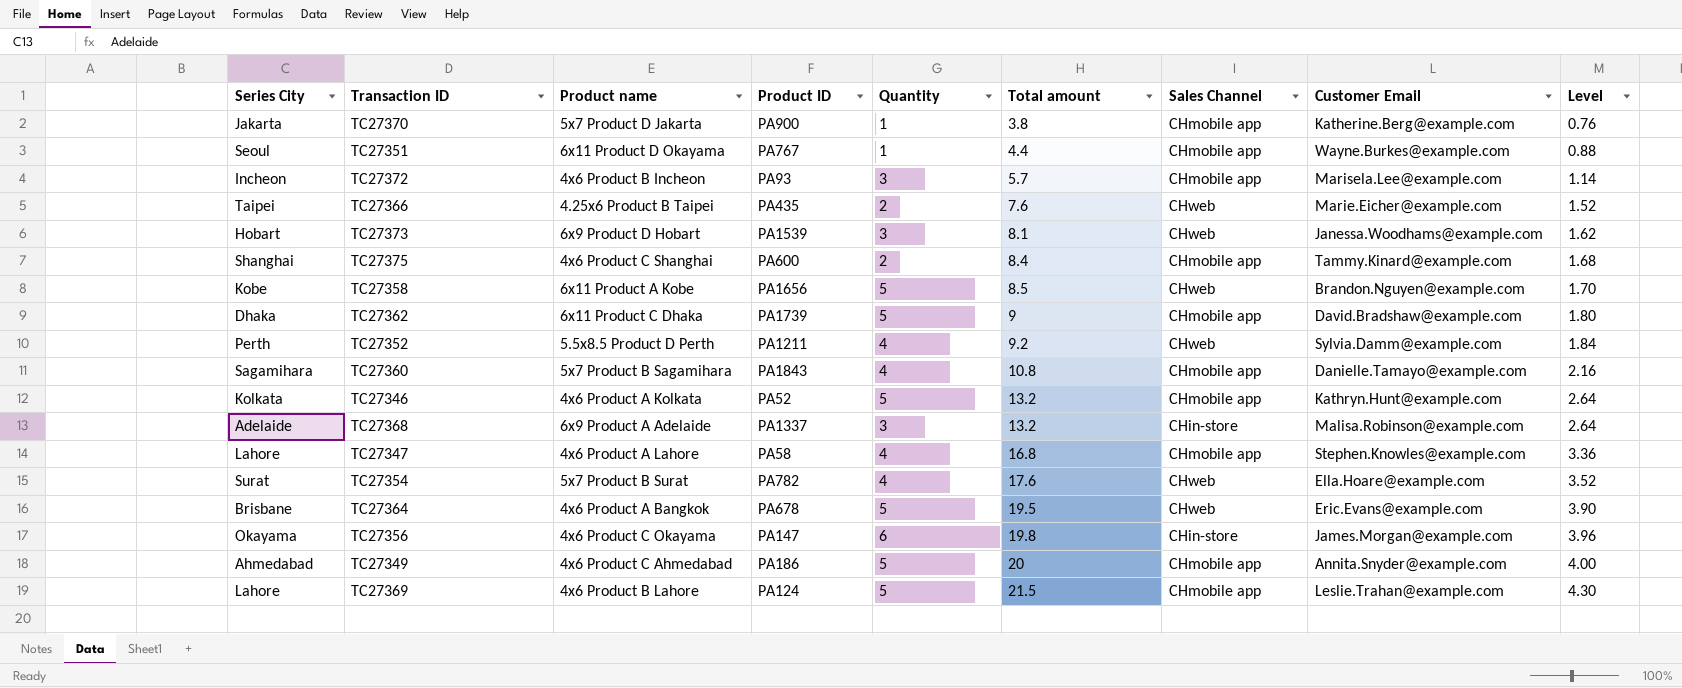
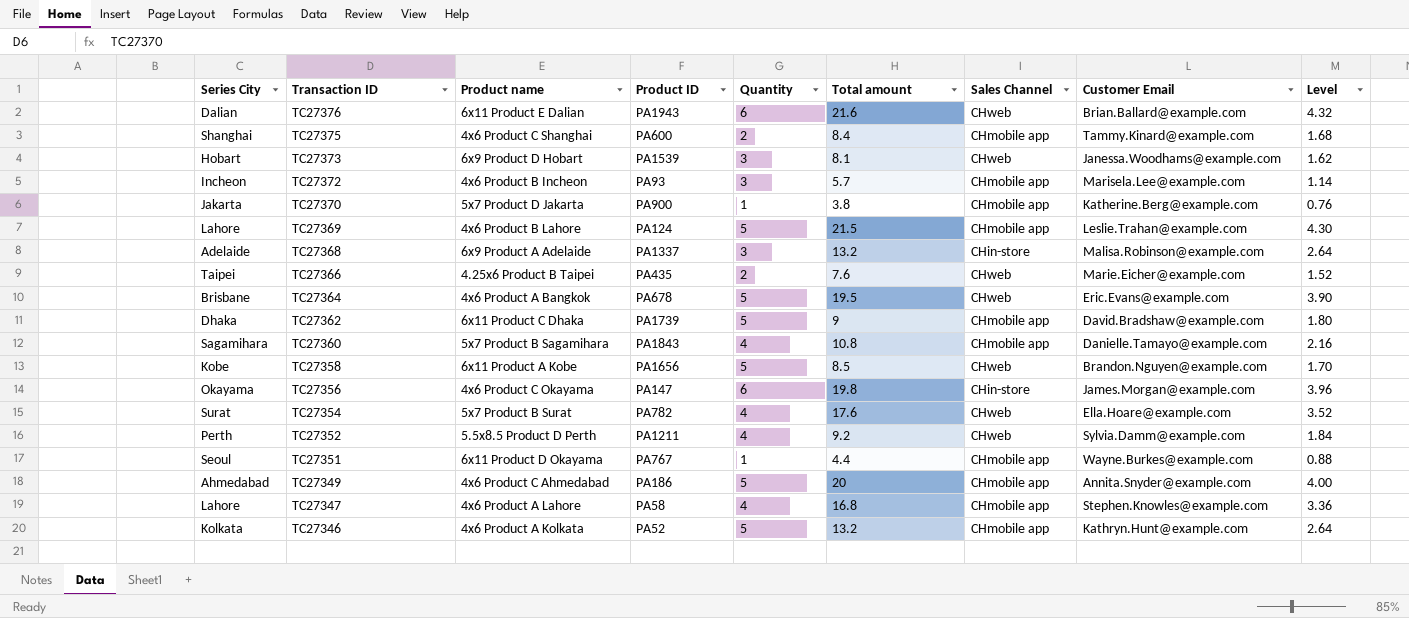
row order: Total amount ascending -> Transaction ID descending
row TC27376: none -> Dalian | 6x11 Product E Dalian | PA1943 | 6 | 21.6 | CHweb | Brian.Ballard@example.com | 4.32

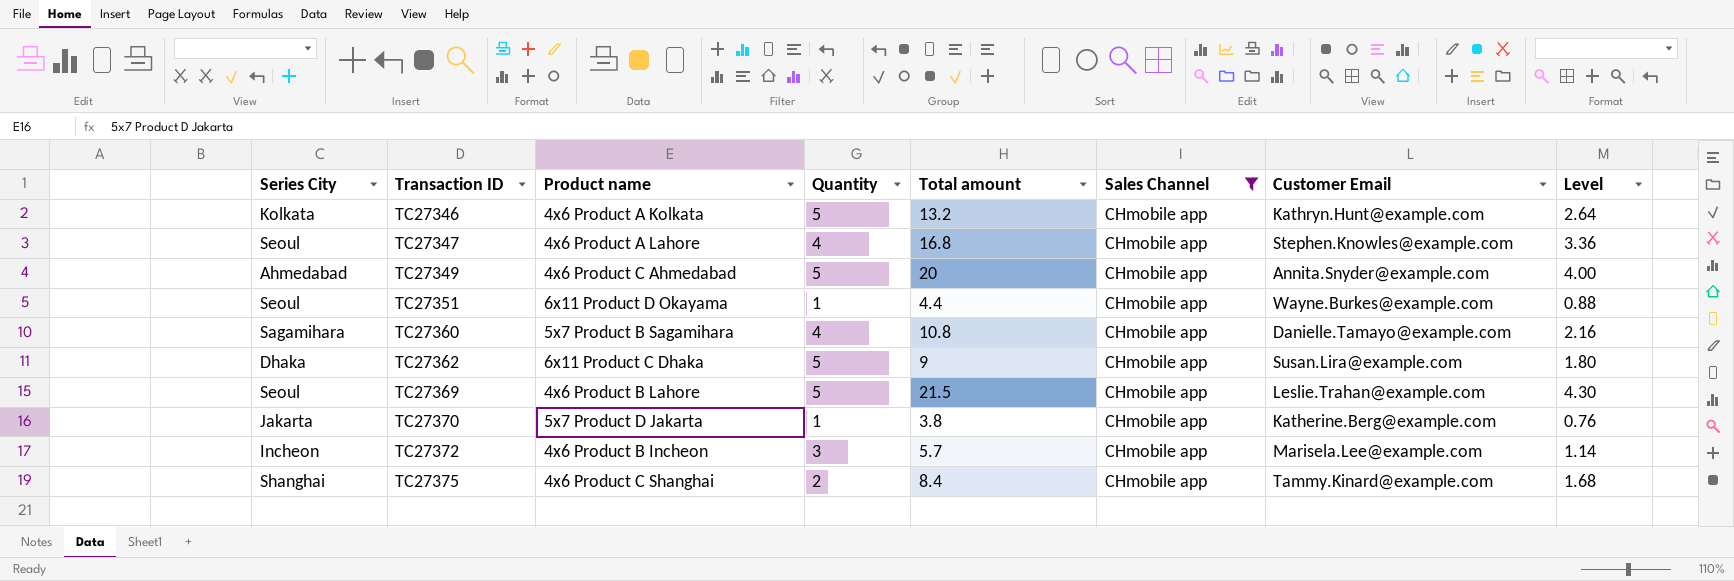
filter: none -> Sales Channel = CHmobile app
row order: Transaction ID descending -> Transaction ID ascending
column Product ID | position: 4 -> none
TC27347 | Series City: Lahore -> Seoul
TC27362 | Customer Email: David.Bradshaw@example.com -> Susan.Lira@example.com
TC27369 | Series City: Lahore -> Seoul

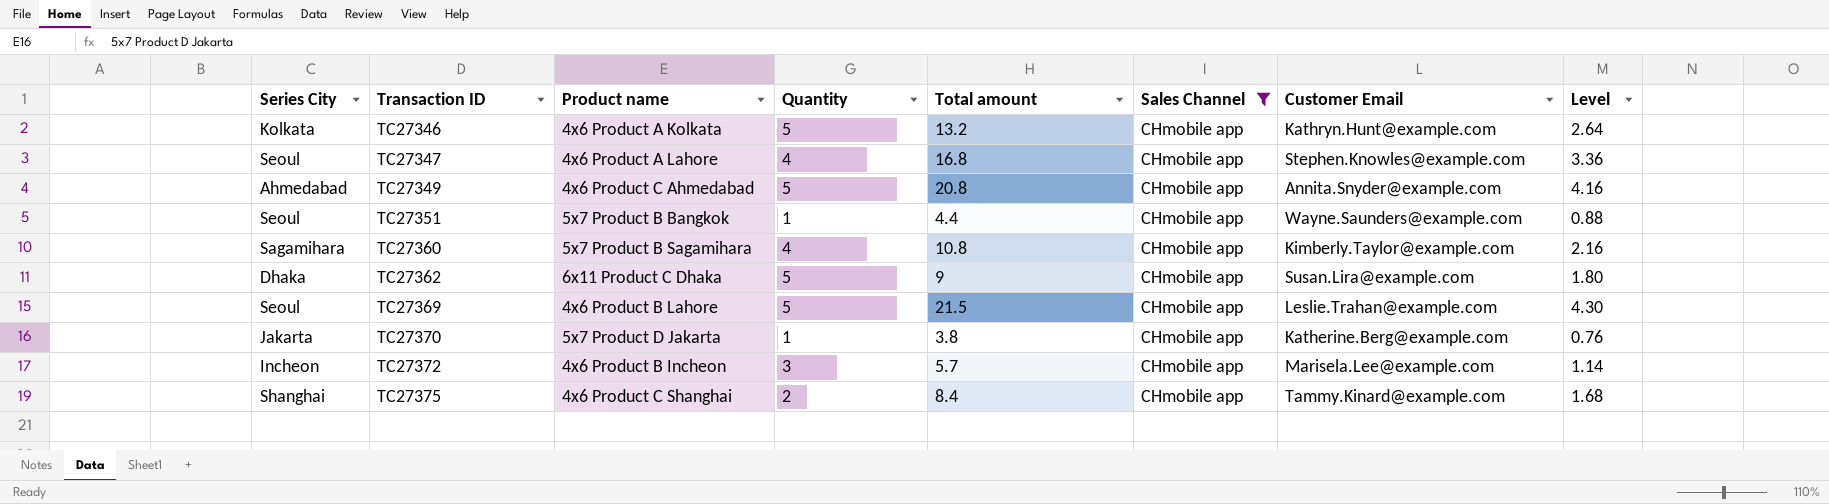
TC27349 | Total amount: 20 -> 20.8
TC27349 | Level: 4.00 -> 4.16
TC27351 | Product name: 6x11 Product D Okayama -> 5x7 Product B Bangkok
TC27351 | Customer Email: Wayne.Burkes@example.com -> Wayne.Saunders@example.com
TC27360 | Customer Email: Danielle.Tamayo@example.com -> Kimberly.Taylor@example.com

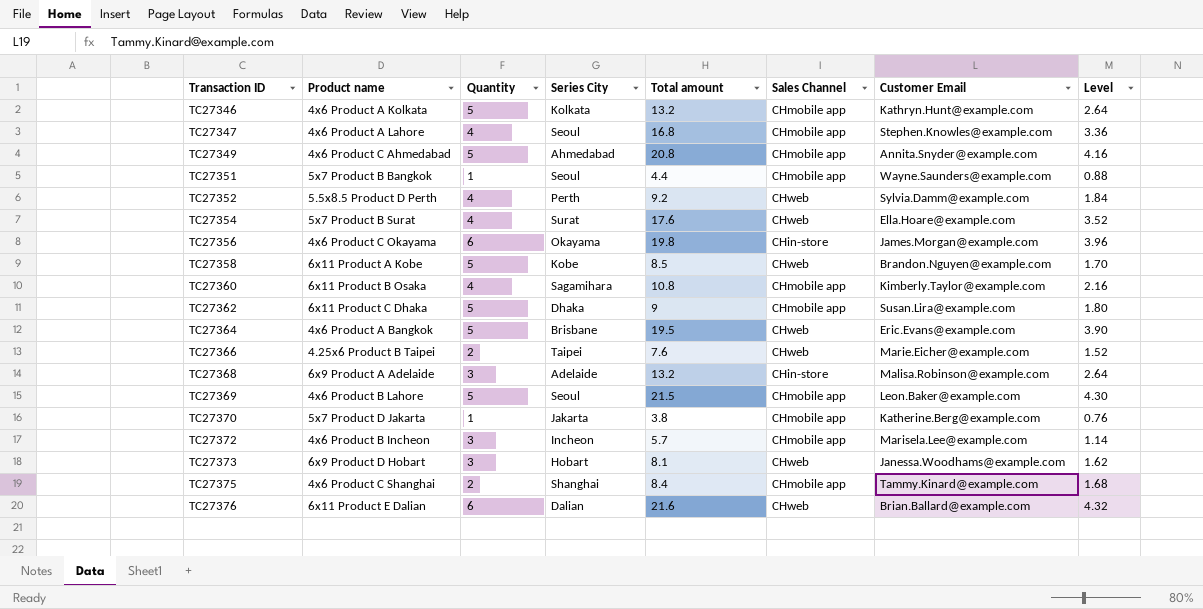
filter: Sales Channel = CHmobile app -> none
column Series City | position: 1 -> 4
TC27360 | Product name: 5x7 Product B Sagamihara -> 6x11 Product B Osaka
TC27369 | Customer Email: Leslie.Trahan@example.com -> Leon.Baker@example.com

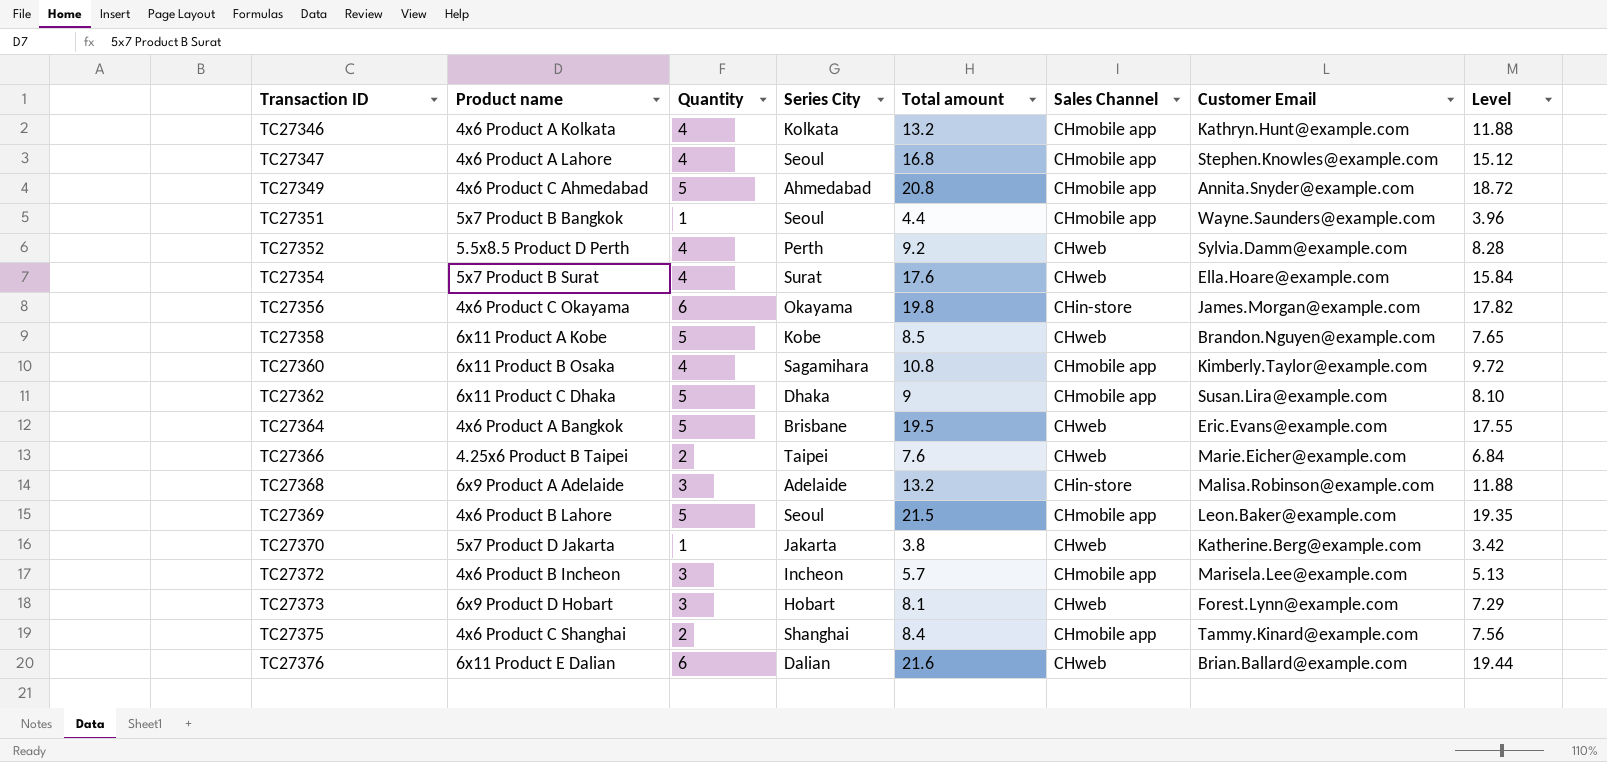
column Level | formula: [Total amount] * 0.2 -> [Total amount] * 0.9
TC27346 | Quantity: 5 -> 4
TC27370 | Sales Channel: CHmobile app -> CHweb
TC27373 | Customer Email: Janessa.Woodhams@example.com -> Forest.Lynn@example.com

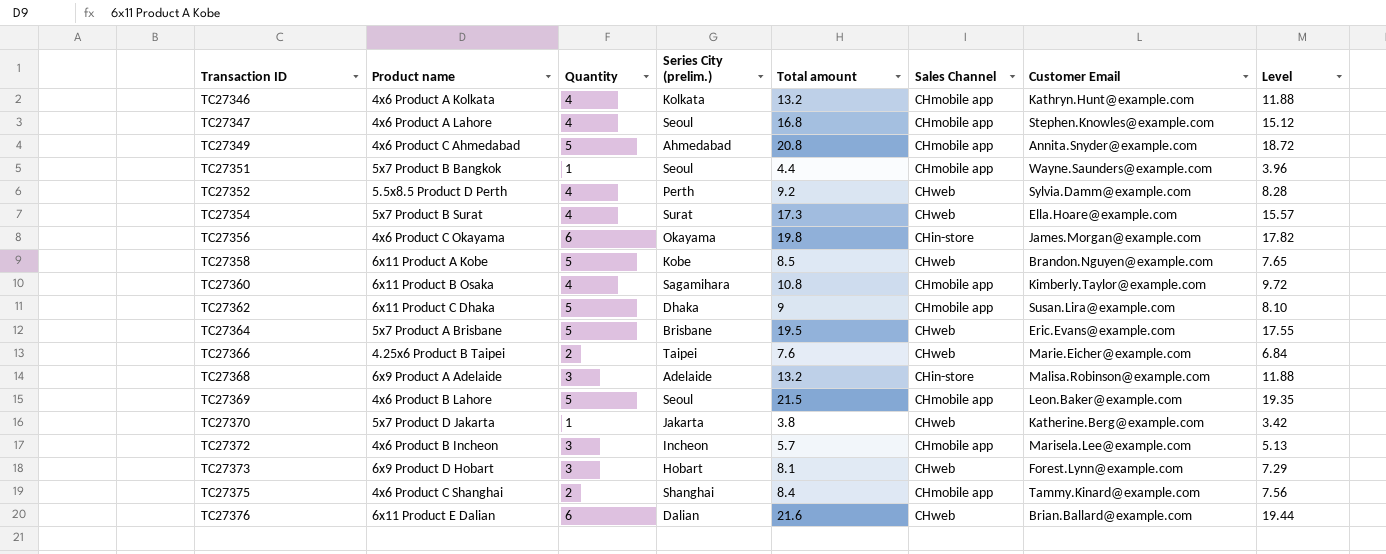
column name: Series City -> Series City (prelim.)
TC27354 | Total amount: 17.6 -> 17.3
TC27354 | Level: 15.84 -> 15.57
TC27364 | Product name: 4x6 Product A Bangkok -> 5x7 Product A Brisbane

